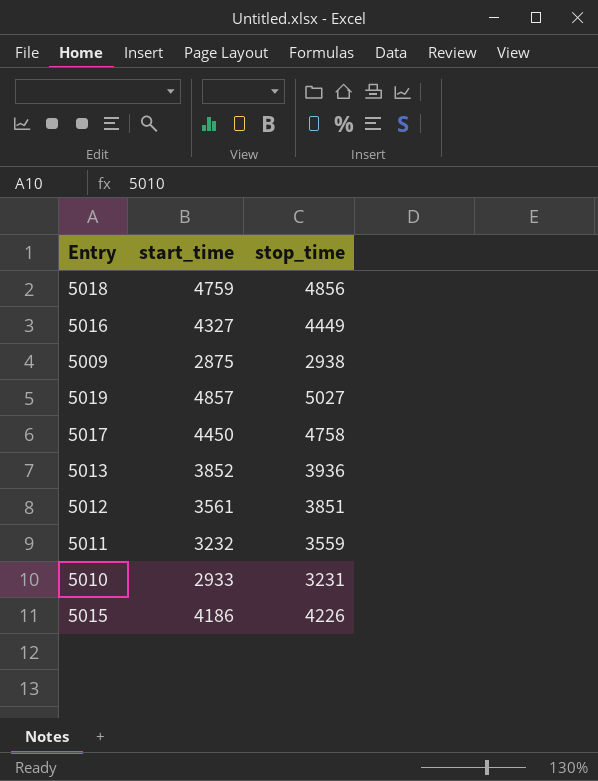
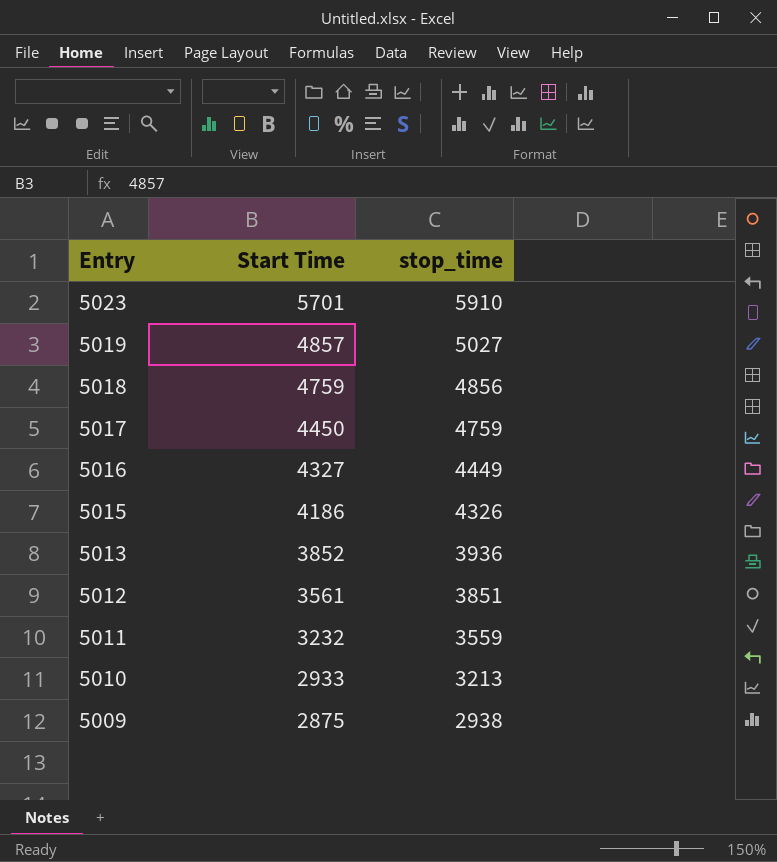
row order: none -> Entry descending
column name: start_time -> Start Time
row 5023: none -> 5701 | 5910
5017 | stop_time: 4758 -> 4759
5015 | stop_time: 4226 -> 4326
5010 | stop_time: 3231 -> 3213

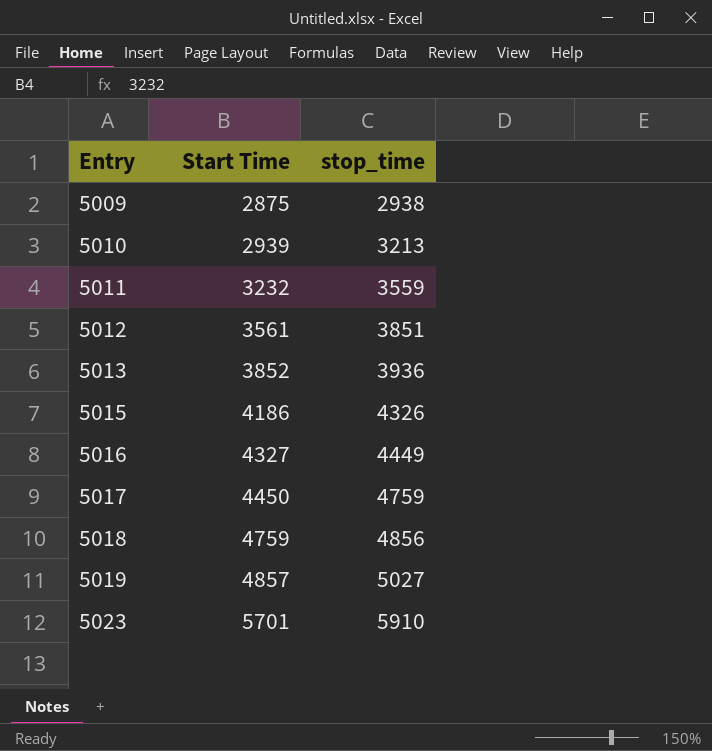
row order: Entry descending -> Entry ascending
5010 | Start Time: 2933 -> 2939

